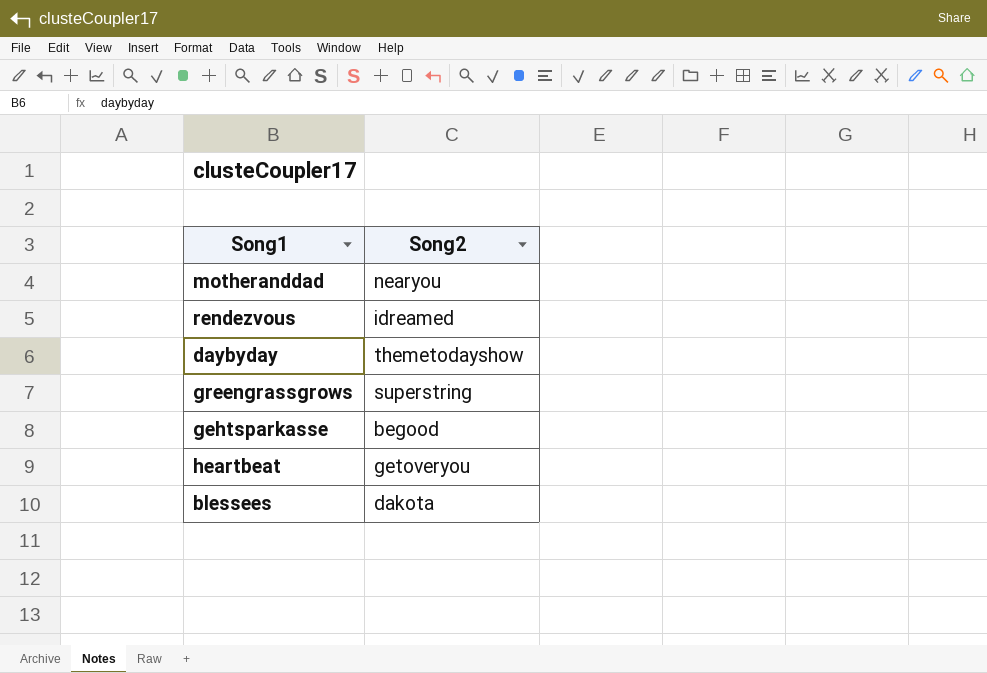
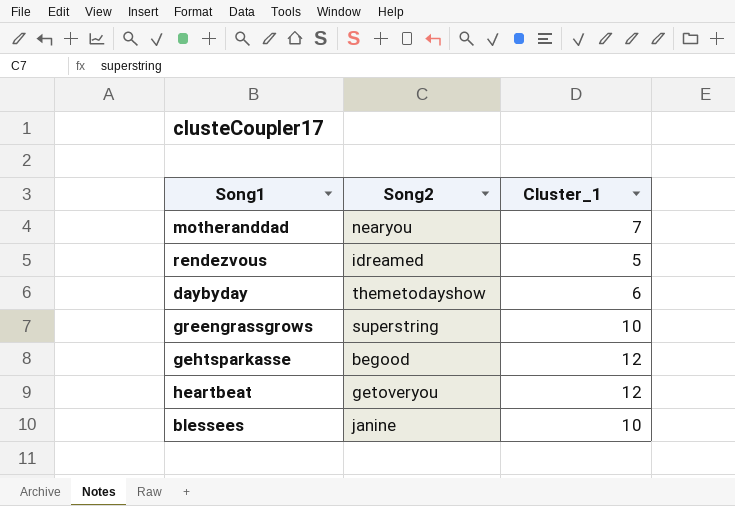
column Cluster_1 | position: none -> 3
blessees | Song2: dakota -> janine

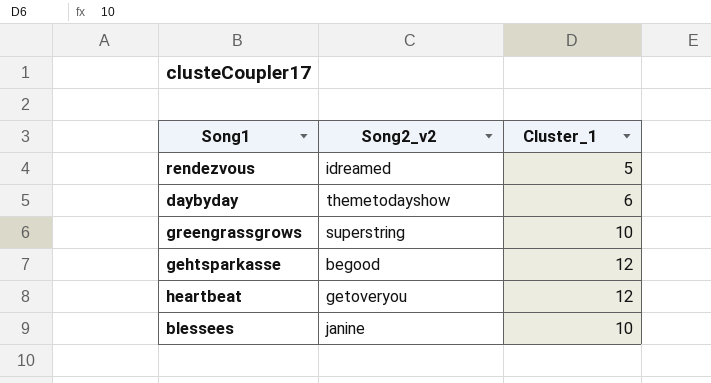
column name: Song2 -> Song2_v2
row motheranddad: nearyou | 7 -> none

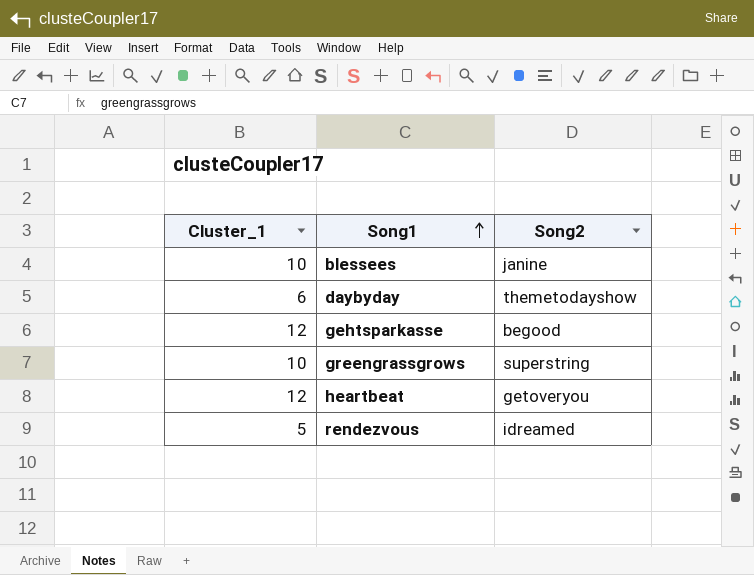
row order: none -> Song1 ascending
column Cluster_1 | position: 3 -> 1
column name: Song2_v2 -> Song2

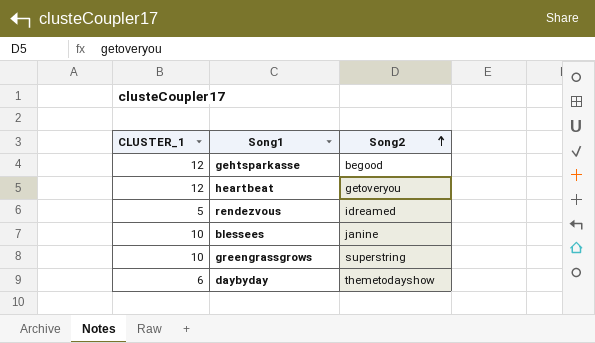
row order: Song1 ascending -> Song2 ascending
column name: Cluster_1 -> CLUSTER_1

